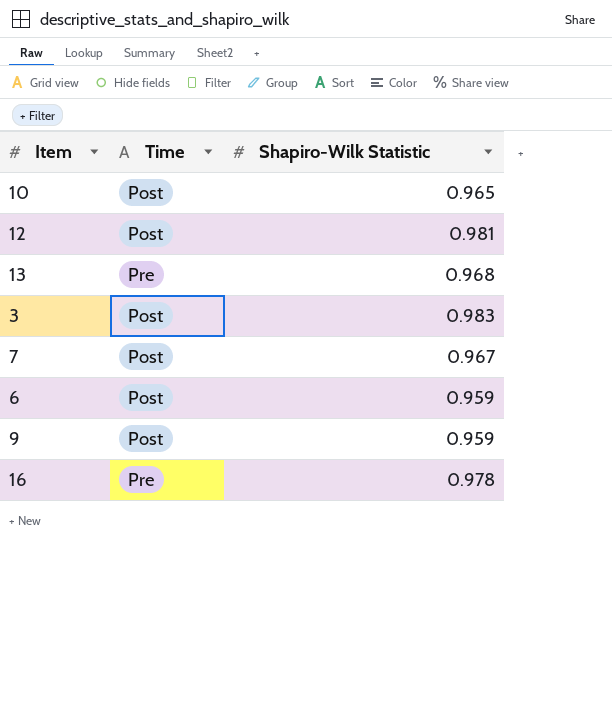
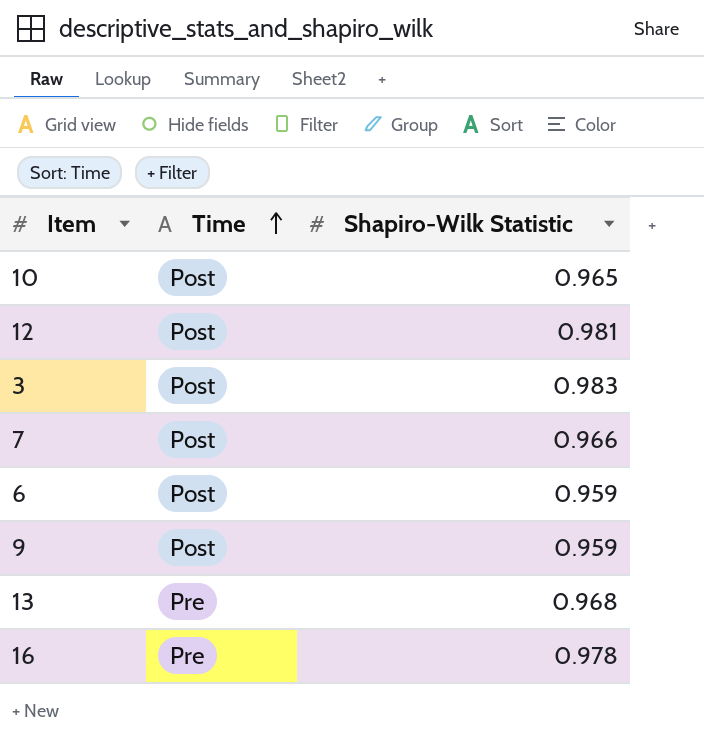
row order: none -> Time ascending
7 | Shapiro-Wilk Statistic: 0.967 -> 0.966

